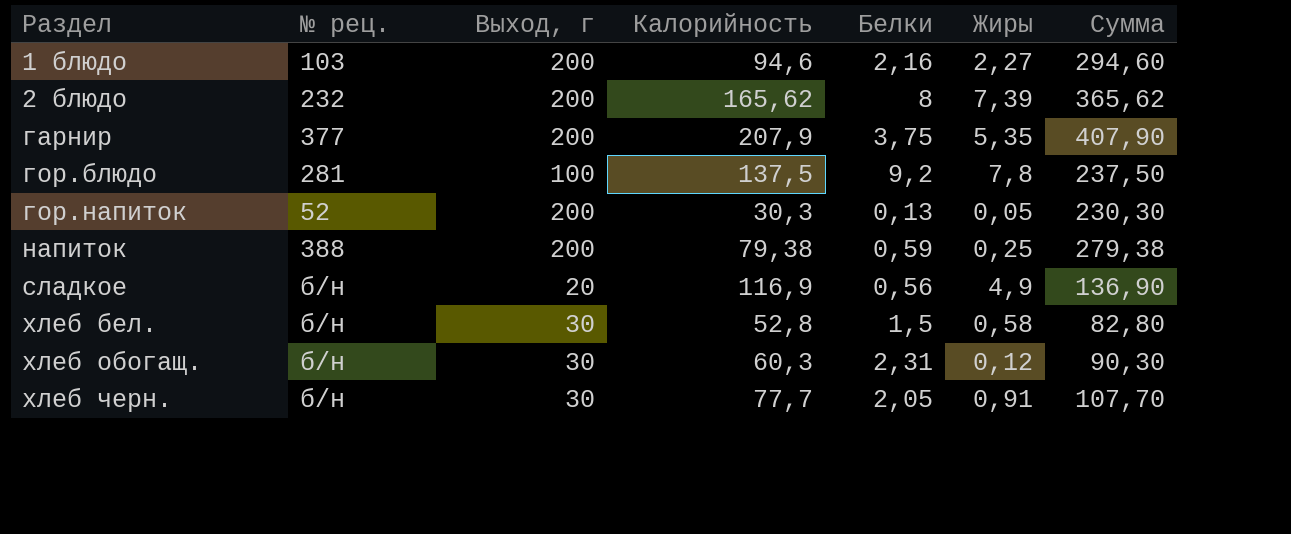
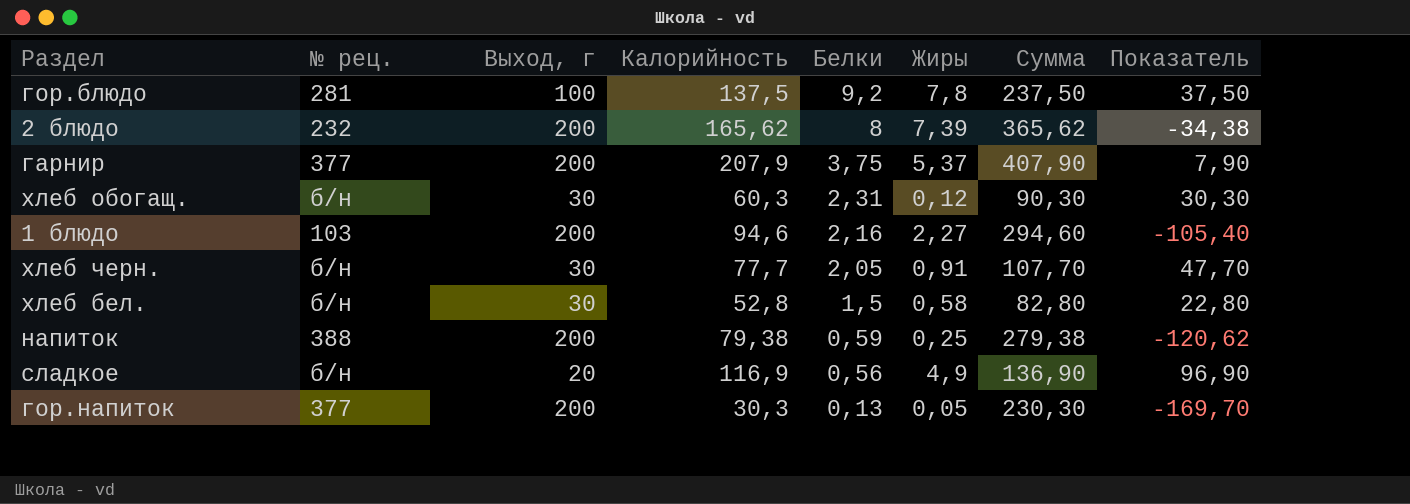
row order: Раздел ascending -> Белки descending
column Показатель | formula: none -> [Калорийность] - [Выход, г]
гарнир | Жиры: 5,35 -> 5,37
гор.напиток | № рец.: 52 -> 377

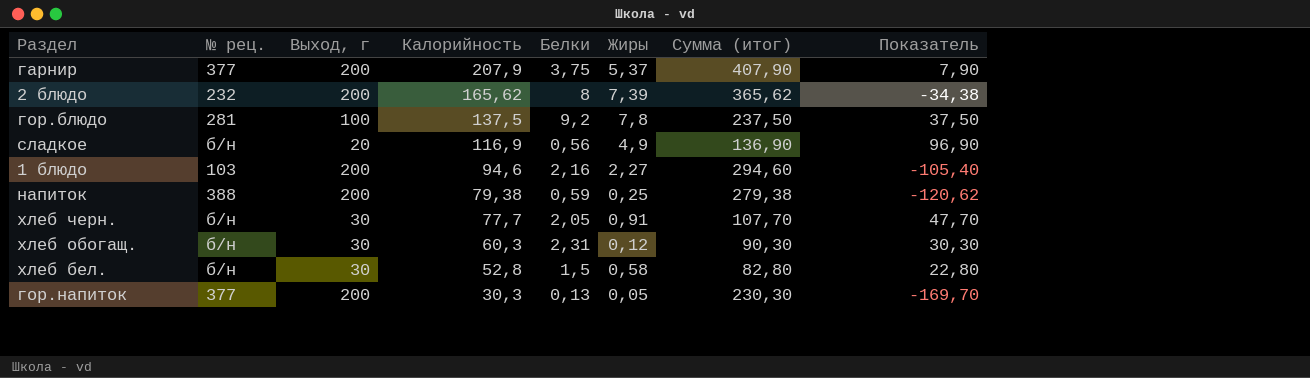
row order: Белки descending -> Калорийность descending
column name: Сумма -> Сумма (итог)

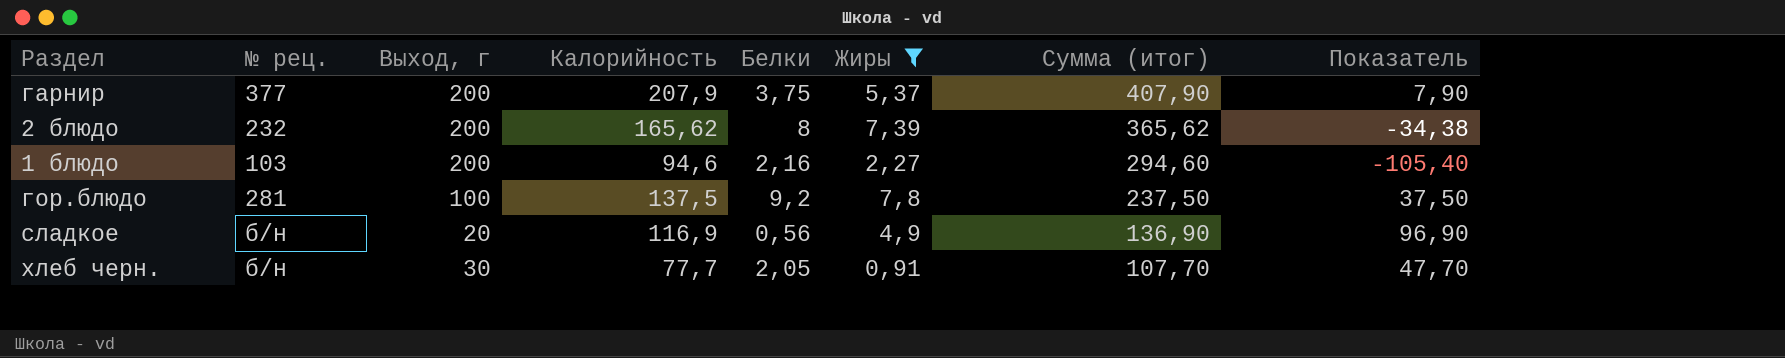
filter: none -> Жиры >= 0,91
row order: Калорийность descending -> Сумма (итог) descending

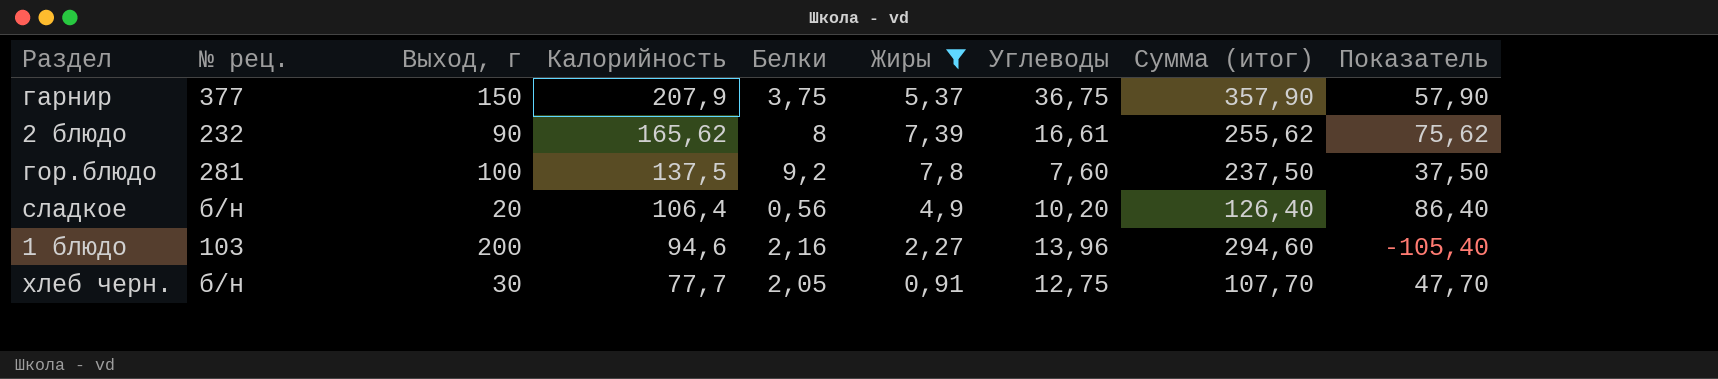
row order: Сумма (итог) descending -> Калорийность descending
column Углеводы | position: none -> 7
гарнир | Выход, г: 200 -> 150
гарнир | Сумма (итог): 407,90 -> 357,90
гарнир | Показатель: 7,90 -> 57,90
2 блюдо | Выход, г: 200 -> 90
2 блюдо | Сумма (итог): 365,62 -> 255,62
2 блюдо | Показатель: -34,38 -> 75,62
сладкое | Калорийность: 116,9 -> 106,4
сладкое | Сумма (итог): 136,90 -> 126,40
сладкое | Показатель: 96,90 -> 86,40

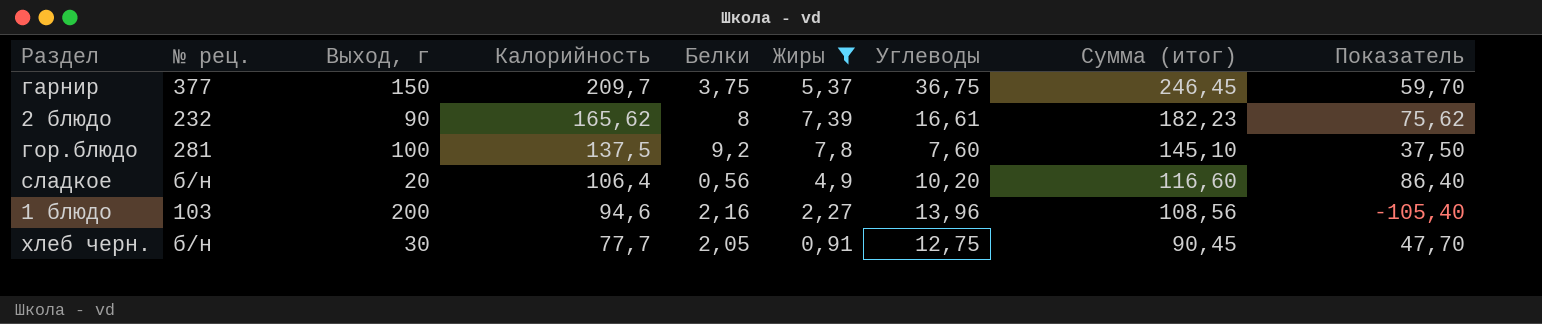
column Сумма (итог) | formula: [Выход, г] + [Калорийность] -> [Калорийность] + [Углеводы]
гарнир | Калорийность: 207,9 -> 209,7
гарнир | Показатель: 57,90 -> 59,70

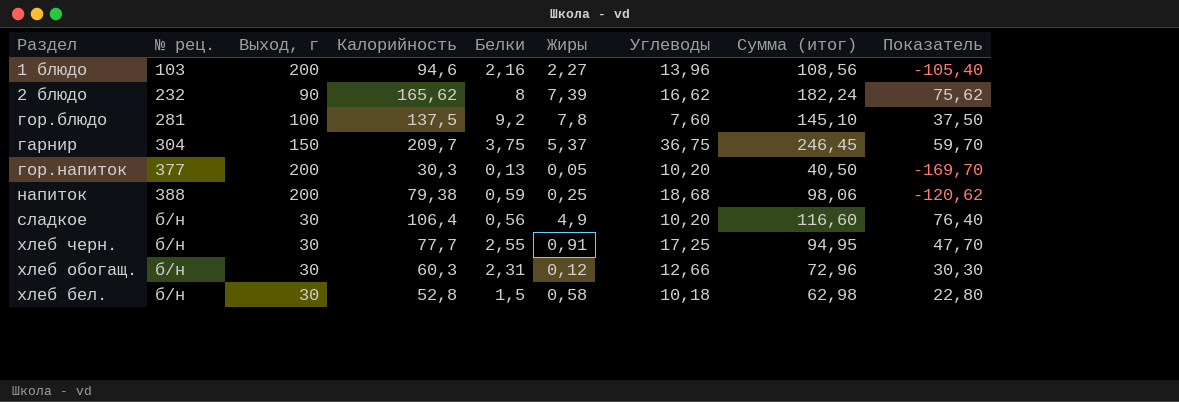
filter: Жиры >= 0,91 -> none
row order: Калорийность descending -> № рец. ascending
2 блюдо | Углеводы: 16,61 -> 16,62
2 блюдо | Сумма (итог): 182,23 -> 182,24
гарнир | № рец.: 377 -> 304
сладкое | Выход, г: 20 -> 30
сладкое | Показатель: 86,40 -> 76,40
хлеб черн. | Белки: 2,05 -> 2,55
хлеб черн. | Углеводы: 12,75 -> 17,25
хлеб черн. | Сумма (итог): 90,45 -> 94,95

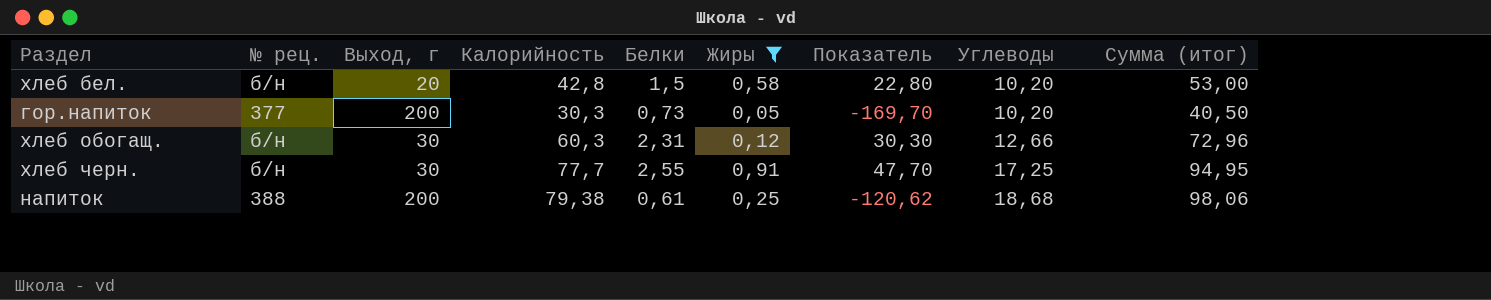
filter: none -> Жиры <= 0,91
row order: № рец. ascending -> Углеводы ascending
column Показатель | position: 9 -> 7
хлеб бел. | Выход, г: 30 -> 20
хлеб бел. | Калорийность: 52,8 -> 42,8
хлеб бел. | Углеводы: 10,18 -> 10,20
хлеб бел. | Сумма (итог): 62,98 -> 53,00
гор.напиток | Белки: 0,13 -> 0,73
напиток | Белки: 0,59 -> 0,61

